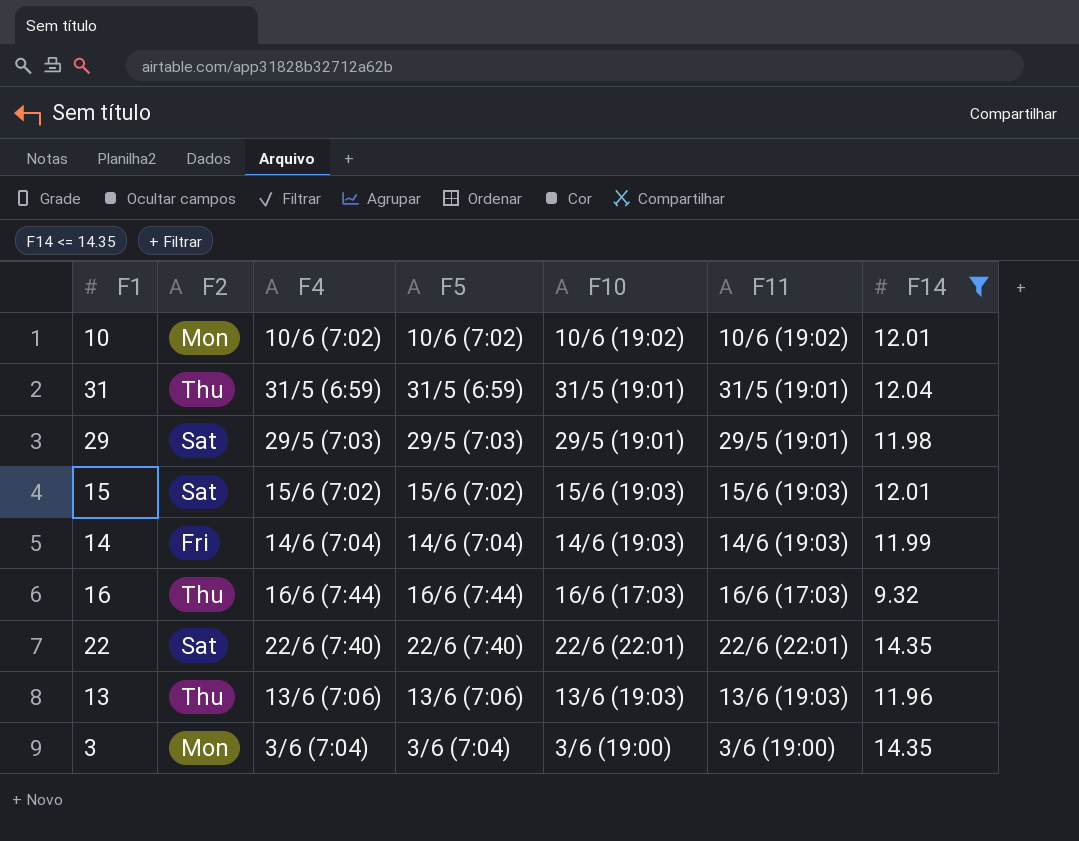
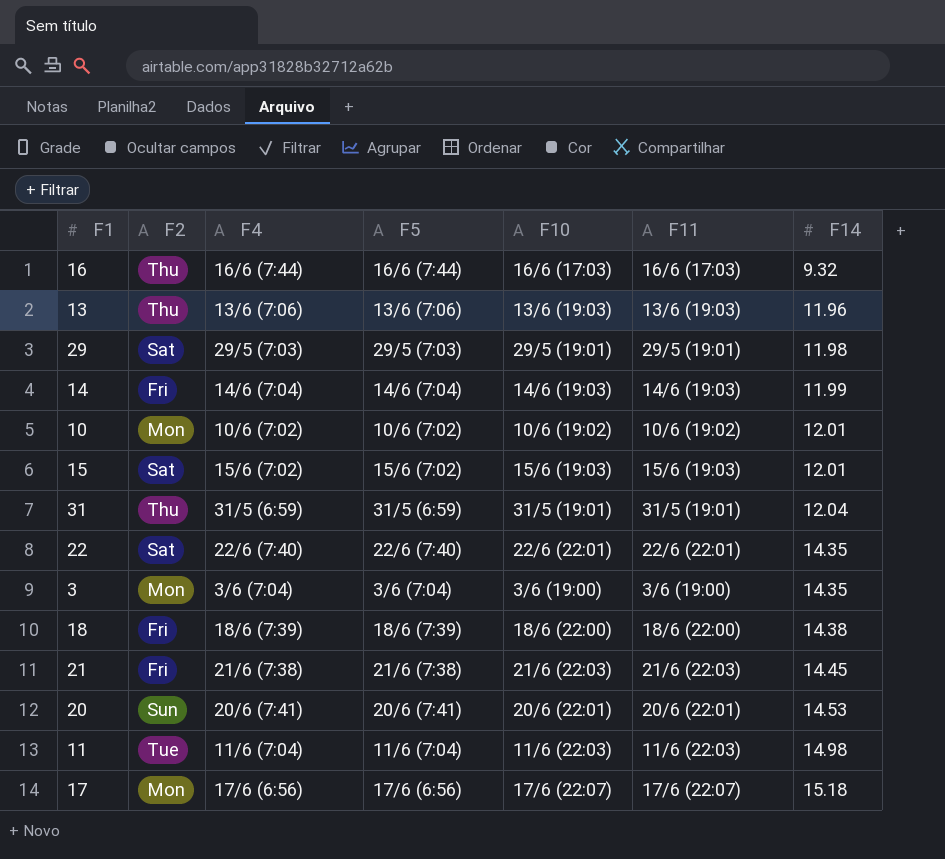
filter: F14 <= 14.35 -> none
row order: none -> F14 ascending

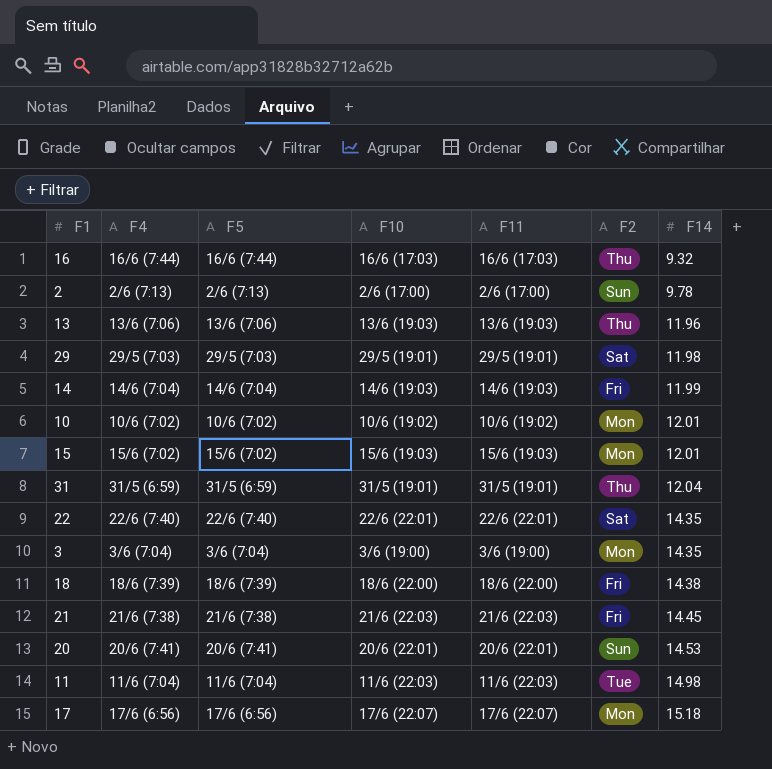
column F2 | position: 2 -> 6
row 2: none -> 2/6 (7:13) | 2/6 (7:13) | 2/6 (17:00) | 2/6 (17:00) | Sun | 9.78
15 | F2: Sat -> Mon

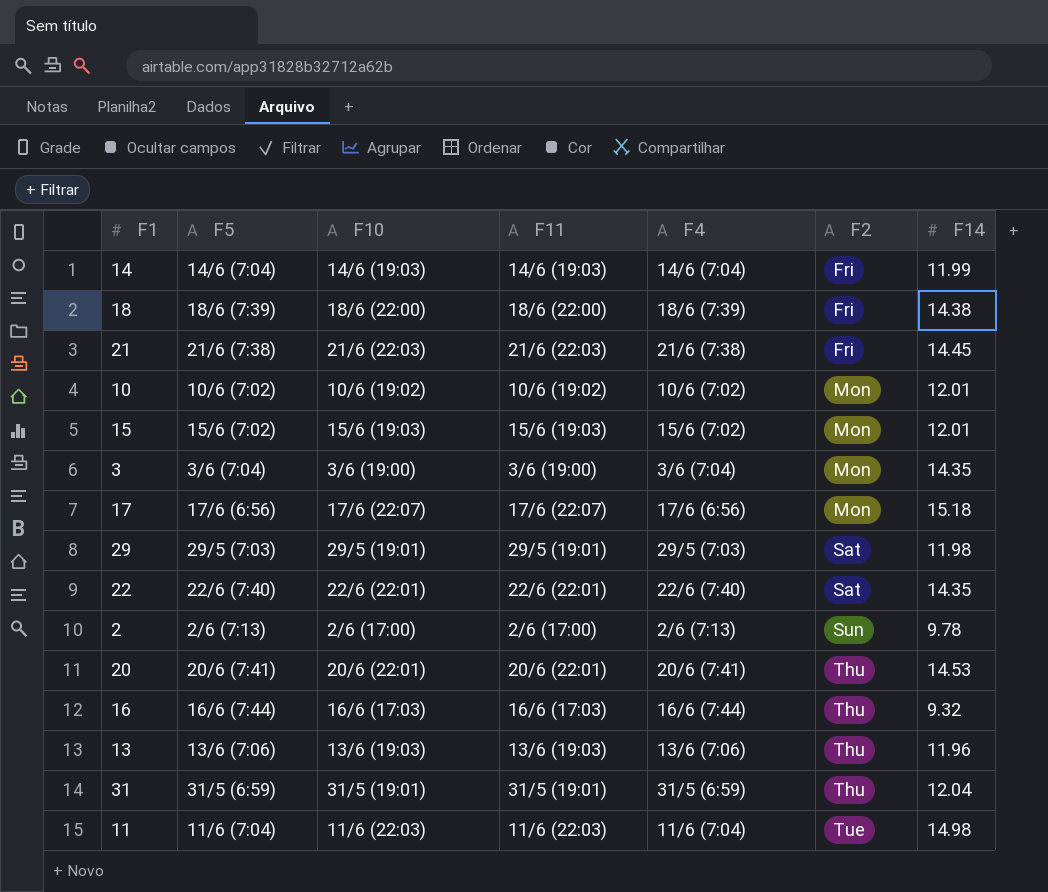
row order: F14 ascending -> F2 ascending
column F4 | position: 2 -> 5
20 | F2: Sun -> Thu

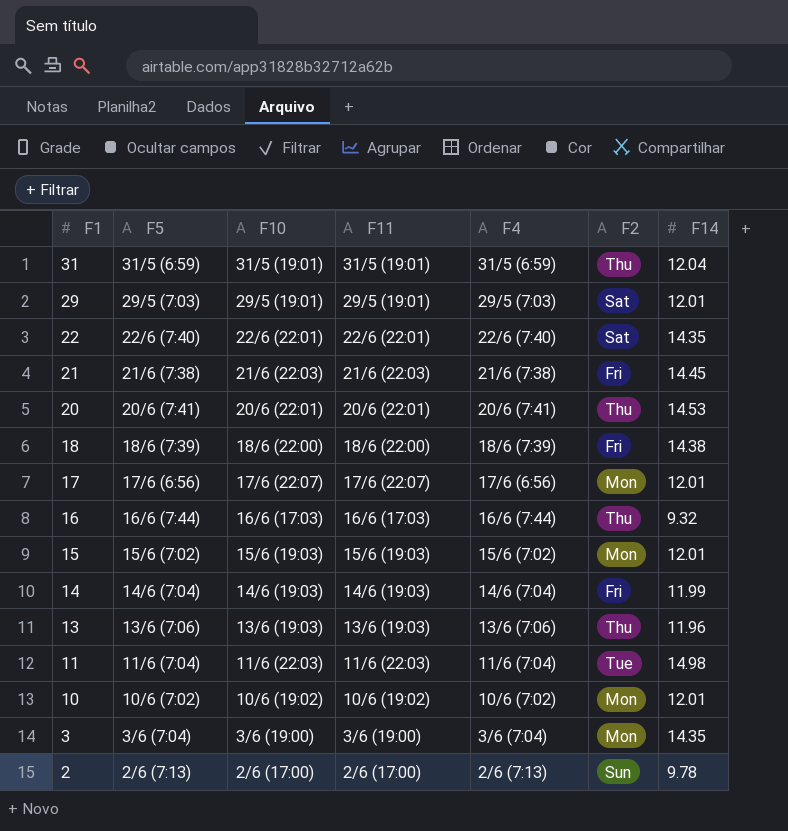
row order: F2 ascending -> F1 descending
29 | F14: 11.98 -> 12.01
17 | F14: 15.18 -> 12.01

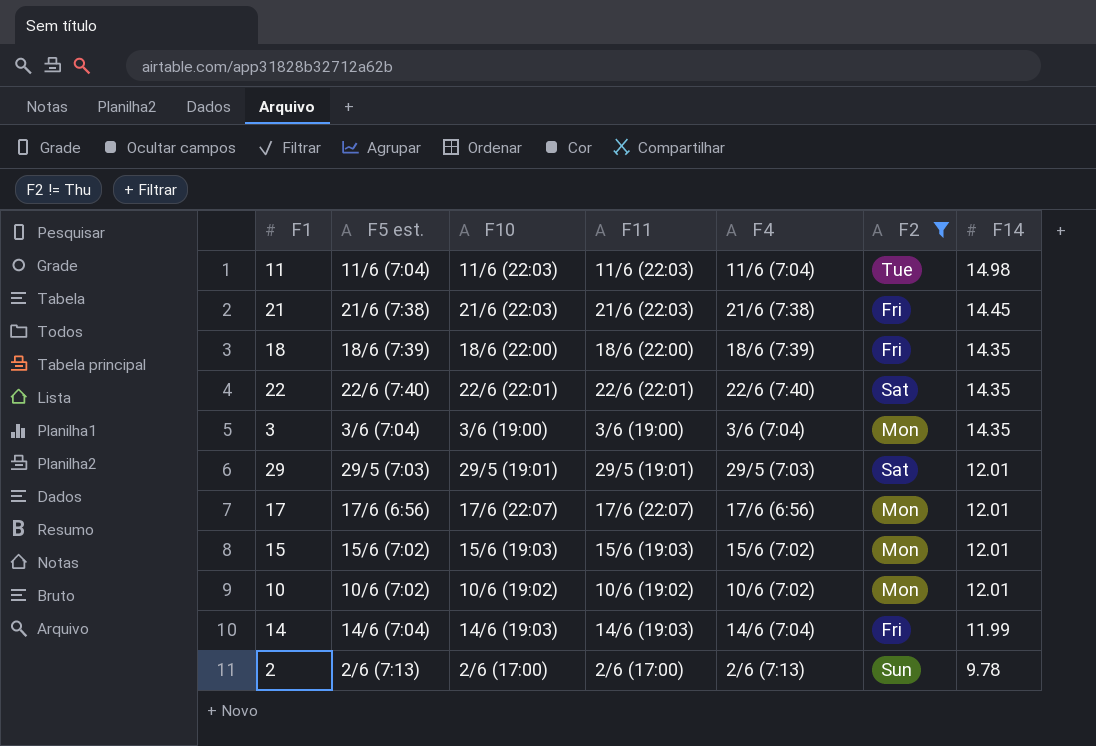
filter: none -> F2 != Thu
row order: F1 descending -> F14 descending
column name: F5 -> F5 est.
18 | F14: 14.38 -> 14.35

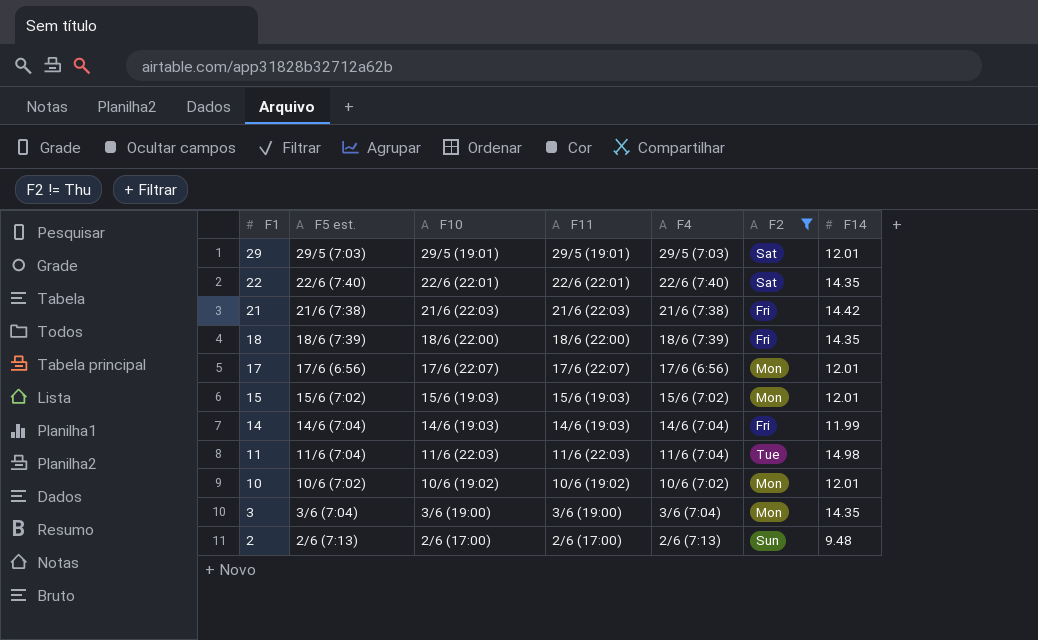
row order: F14 descending -> F1 descending
21 | F14: 14.45 -> 14.42
2 | F14: 9.78 -> 9.48

